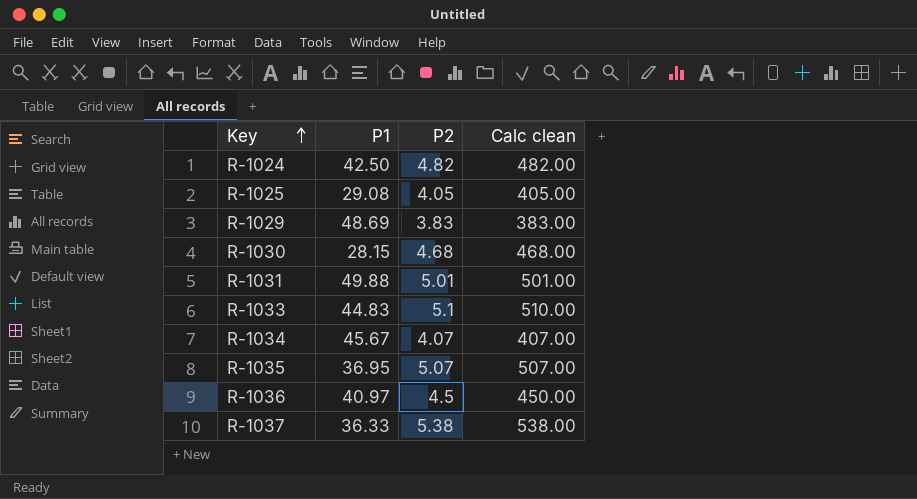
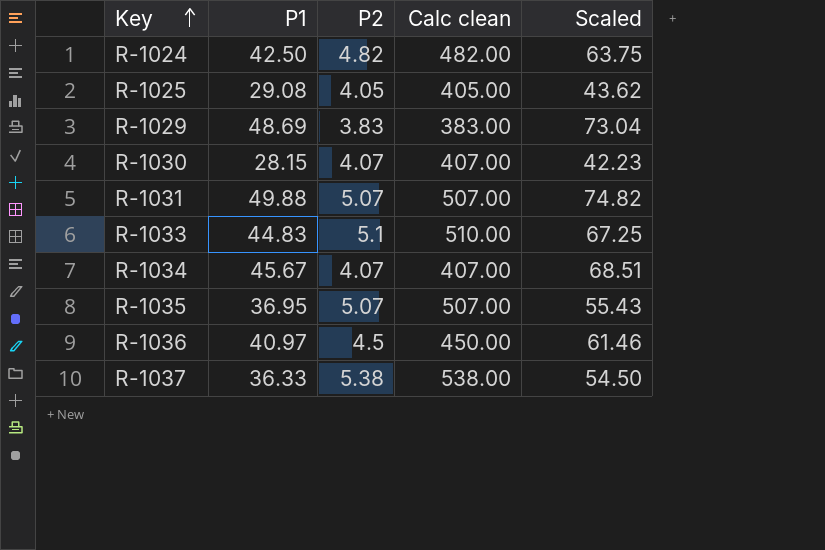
column Scaled | formula: none -> [P1] * 1.5
R-1030 | P2: 4.68 -> 4.07
R-1030 | Calc clean: 468.00 -> 407.00
R-1031 | P2: 5.01 -> 5.07
R-1031 | Calc clean: 501.00 -> 507.00

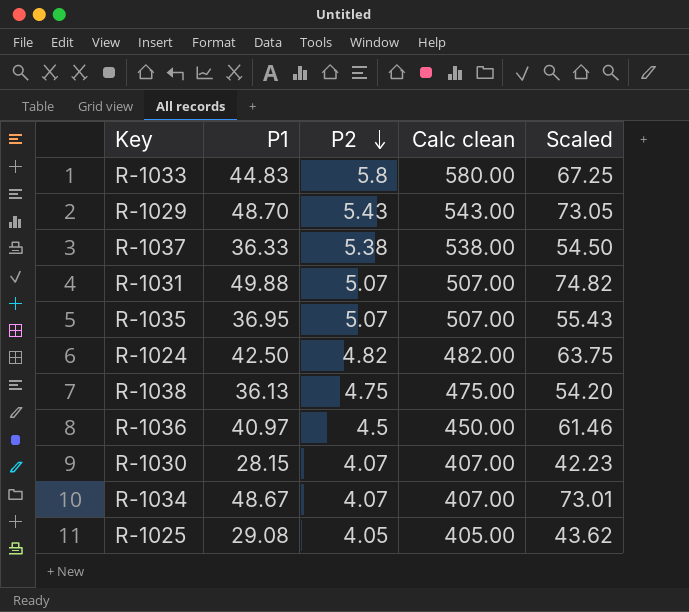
row order: Key ascending -> P2 descending
R-1033 | P2: 5.1 -> 5.8
R-1033 | Calc clean: 510.00 -> 580.00
R-1029 | P1: 48.69 -> 48.70
R-1029 | P2: 3.83 -> 5.43
R-1029 | Calc clean: 383.00 -> 543.00
R-1029 | Scaled: 73.04 -> 73.05
row R-1038: none -> 36.13 | 4.75 | 475.00 | 54.20
R-1034 | P1: 45.67 -> 48.67
R-1034 | Scaled: 68.51 -> 73.01

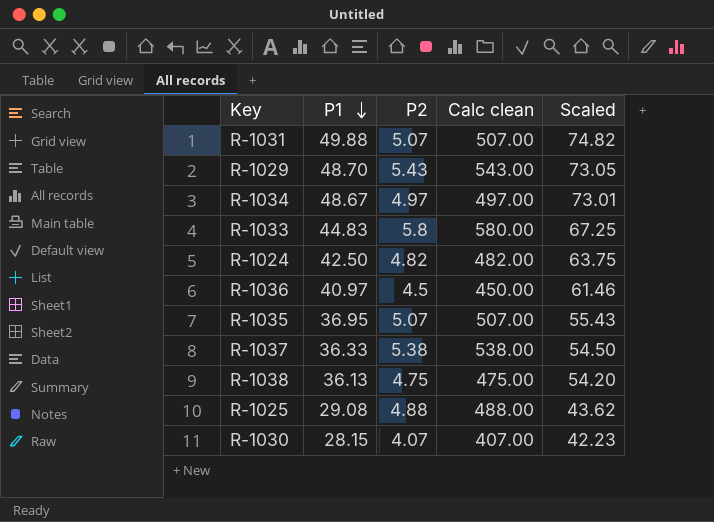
row order: P2 descending -> P1 descending
R-1034 | P2: 4.07 -> 4.97
R-1034 | Calc clean: 407.00 -> 497.00
R-1025 | P2: 4.05 -> 4.88
R-1025 | Calc clean: 405.00 -> 488.00

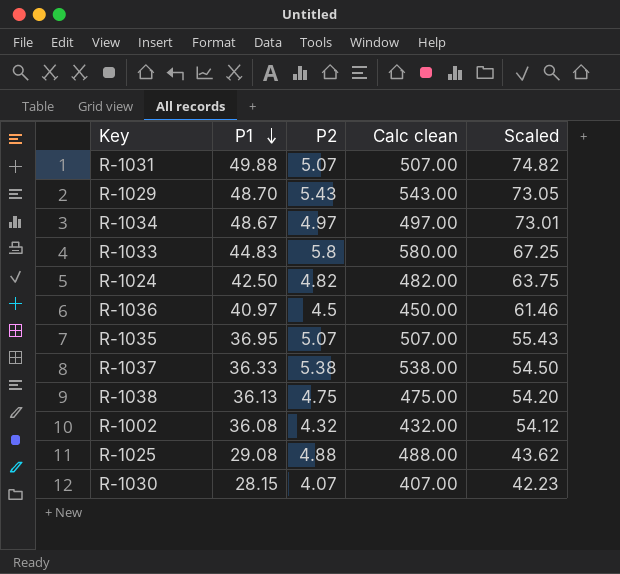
row R-1002: none -> 36.08 | 4.32 | 432.00 | 54.12

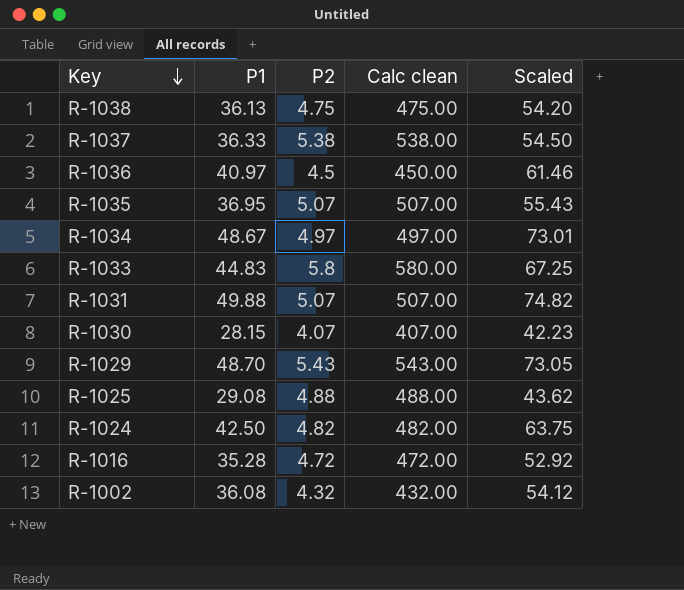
row order: P1 descending -> Key descending
row R-1016: none -> 35.28 | 4.72 | 472.00 | 52.92

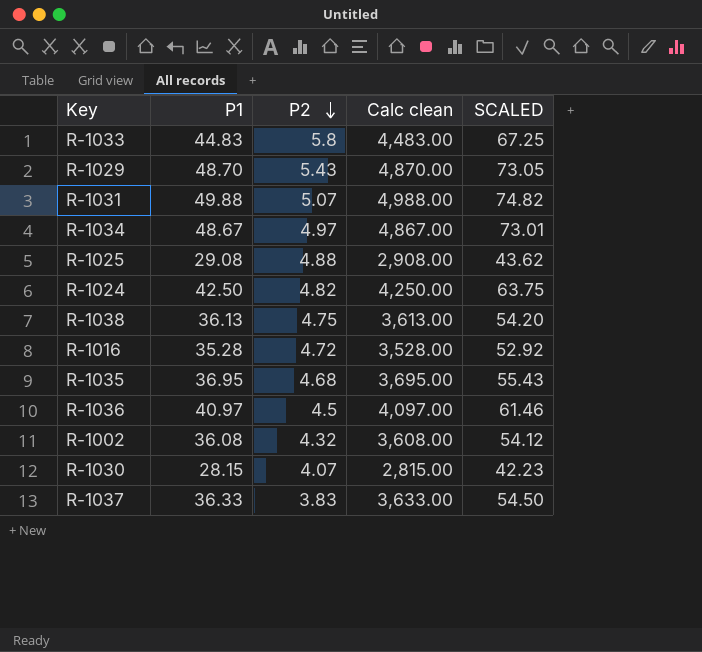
row order: Key descending -> P2 descending
column Calc clean | formula: [P2] * 100 -> [P1] * 100
column name: Scaled -> SCALED
R-1035 | P2: 5.07 -> 4.68
R-1037 | P2: 5.38 -> 3.83

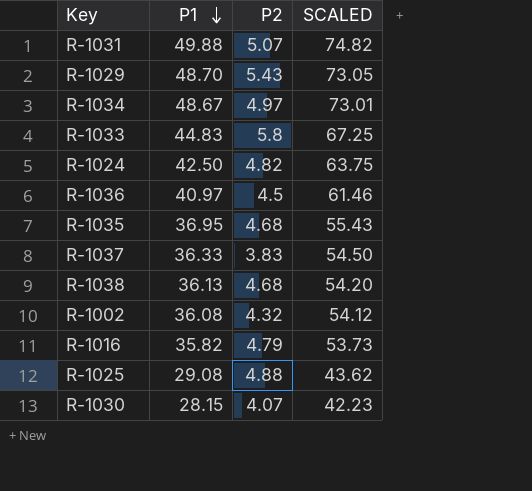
row order: P2 descending -> P1 descending
column Calc clean | formula: [P1] * 100 -> none
R-1038 | P2: 4.75 -> 4.68
R-1016 | P1: 35.28 -> 35.82
R-1016 | P2: 4.72 -> 4.79
R-1016 | SCALED: 52.92 -> 53.73

